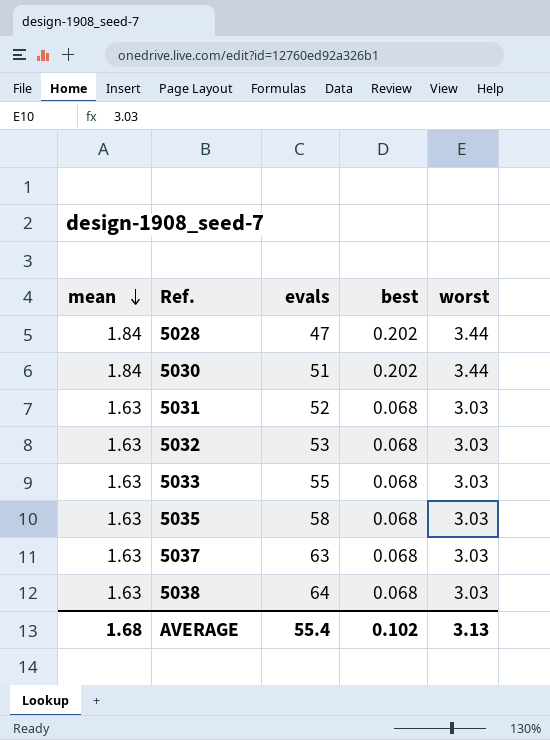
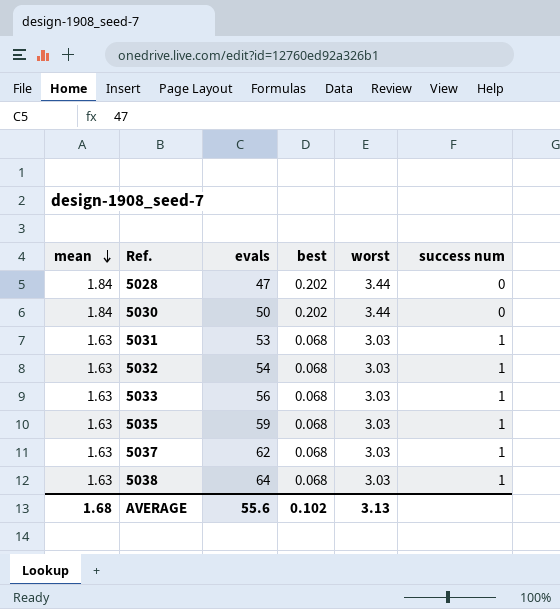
column success num | position: none -> 6
5030 | evals: 51 -> 50
5031 | evals: 52 -> 53
5032 | evals: 53 -> 54
5033 | evals: 55 -> 56
5035 | evals: 58 -> 59
5037 | evals: 63 -> 62
AVERAGE | evals: 55.4 -> 55.6

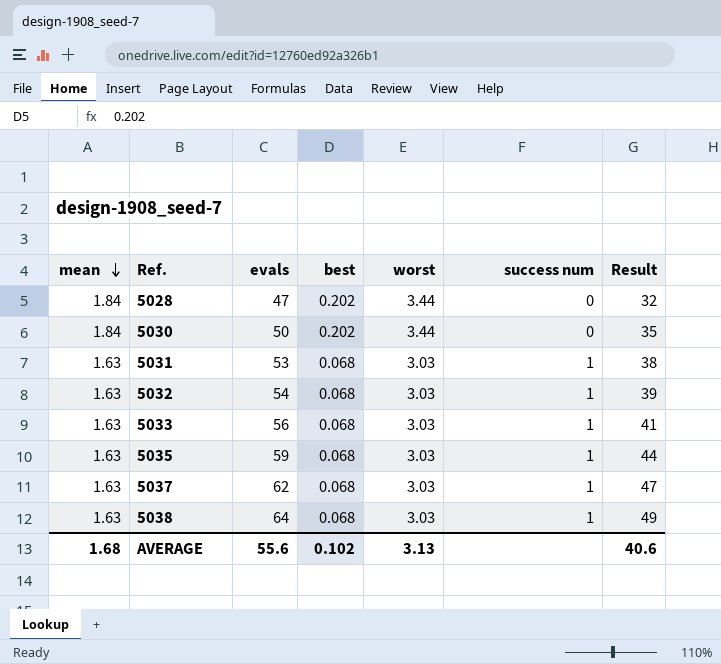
column Result | formula: none -> [evals] - 15

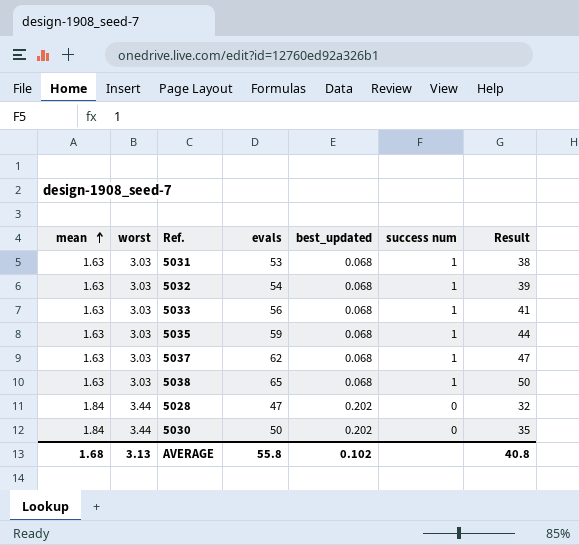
row order: mean descending -> mean ascending
column worst | position: 5 -> 2
column name: best -> best_updated
5038 | evals: 64 -> 65
5038 | Result: 49 -> 50
AVERAGE | evals: 55.6 -> 55.8
AVERAGE | Result: 40.6 -> 40.8

